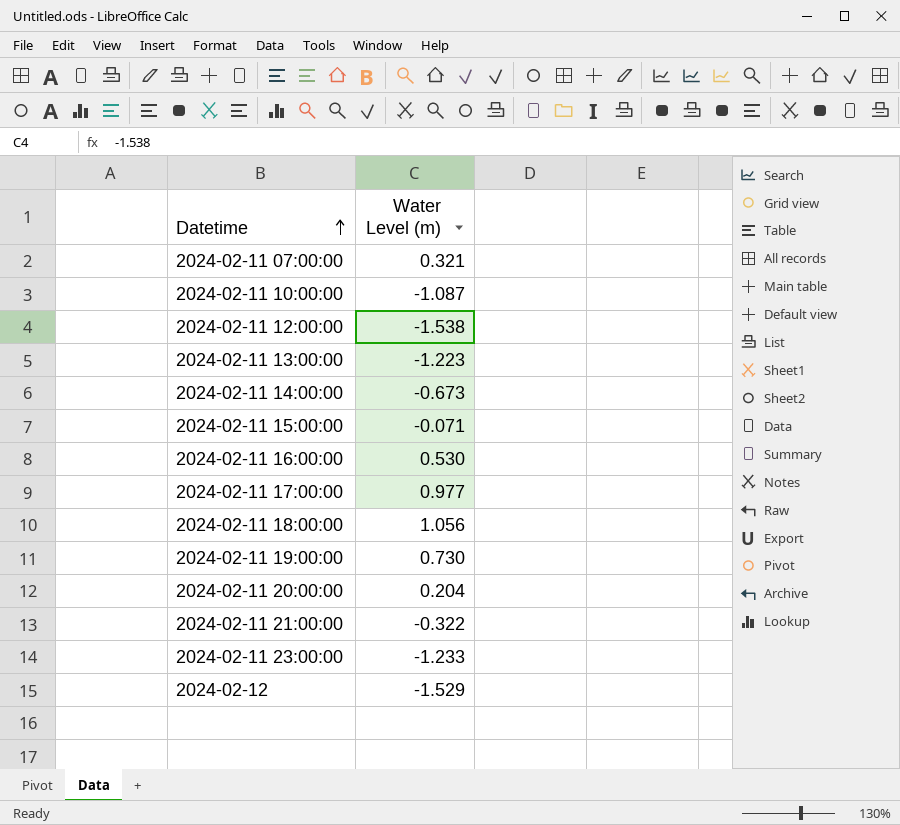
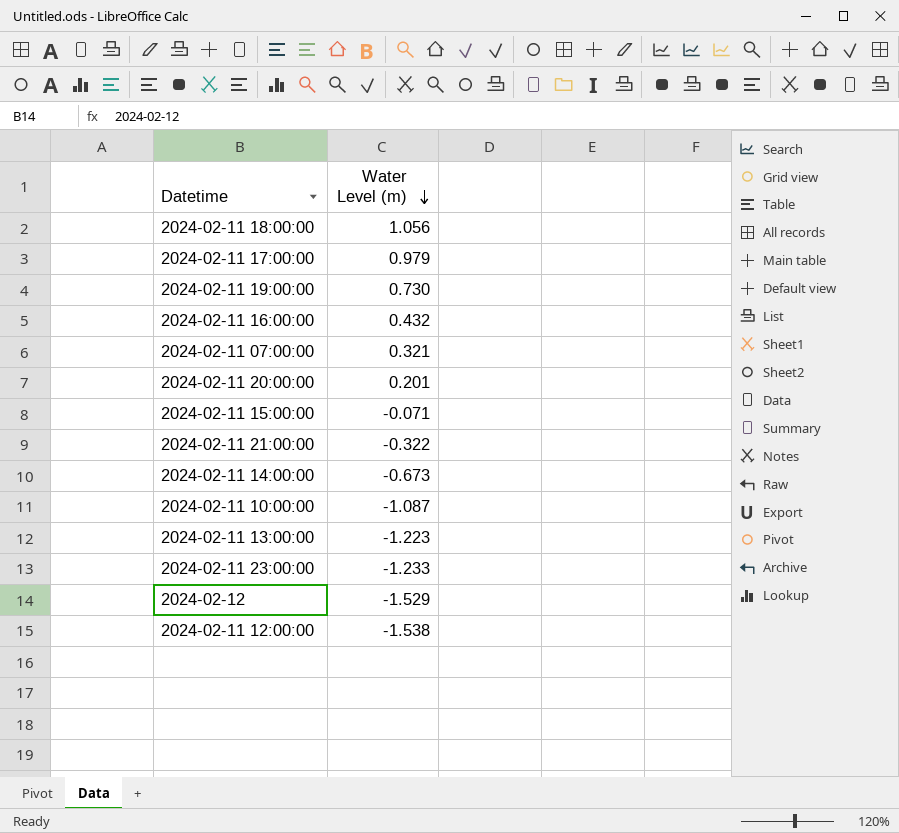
row order: Datetime ascending -> Water Level (m) descending
2024-02-11 17:00:00 | Water Level (m): 0.977 -> 0.979
2024-02-11 16:00:00 | Water Level (m): 0.530 -> 0.432
2024-02-11 20:00:00 | Water Level (m): 0.204 -> 0.201

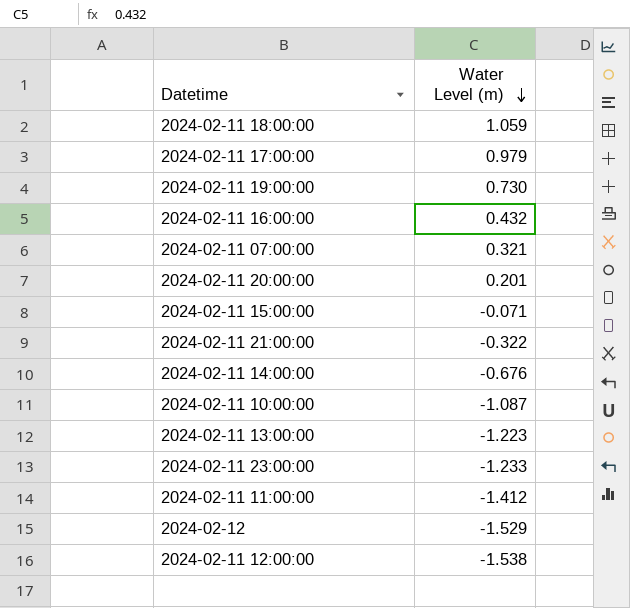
2024-02-11 18:00:00 | Water Level (m): 1.056 -> 1.059
2024-02-11 14:00:00 | Water Level (m): -0.673 -> -0.676
row 2024-02-11 11:00:00: none -> -1.412

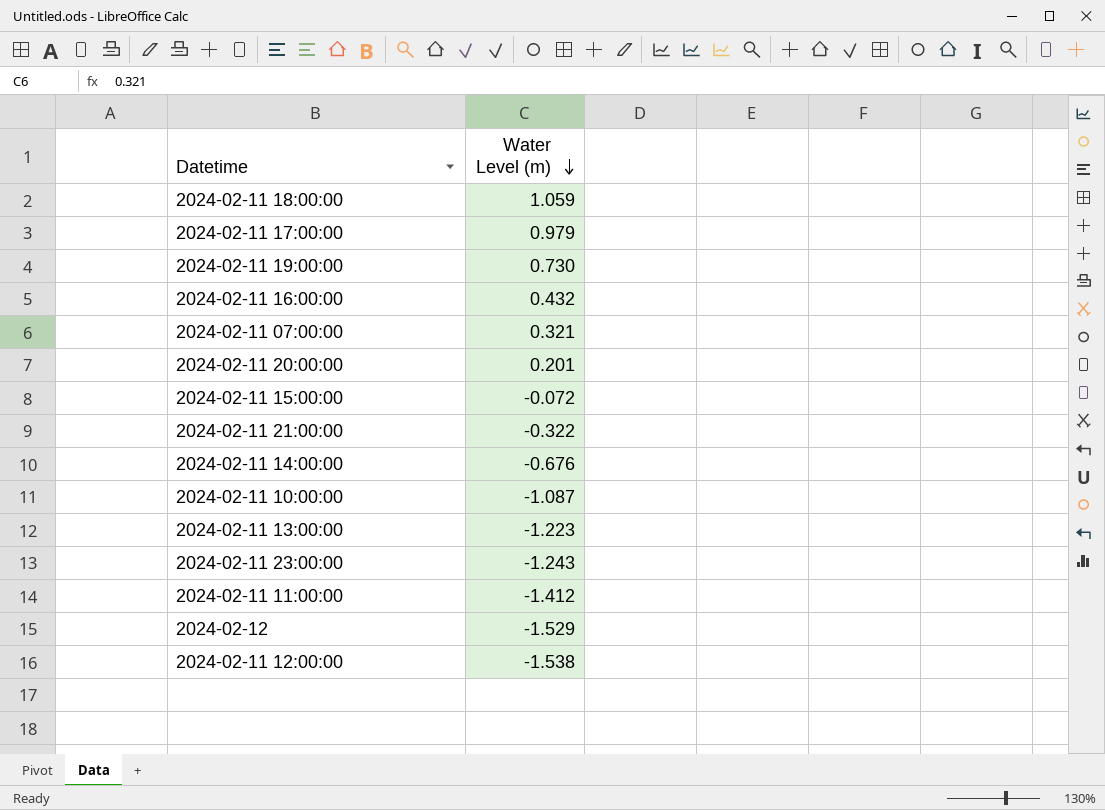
2024-02-11 15:00:00 | Water Level (m): -0.071 -> -0.072
2024-02-11 23:00:00 | Water Level (m): -1.233 -> -1.243

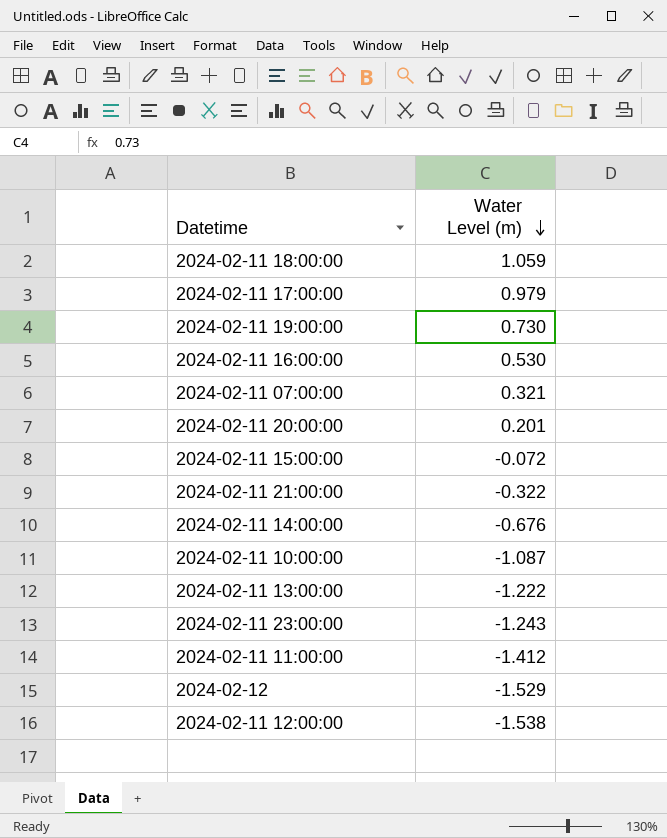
2024-02-11 16:00:00 | Water Level (m): 0.432 -> 0.530
2024-02-11 13:00:00 | Water Level (m): -1.223 -> -1.222

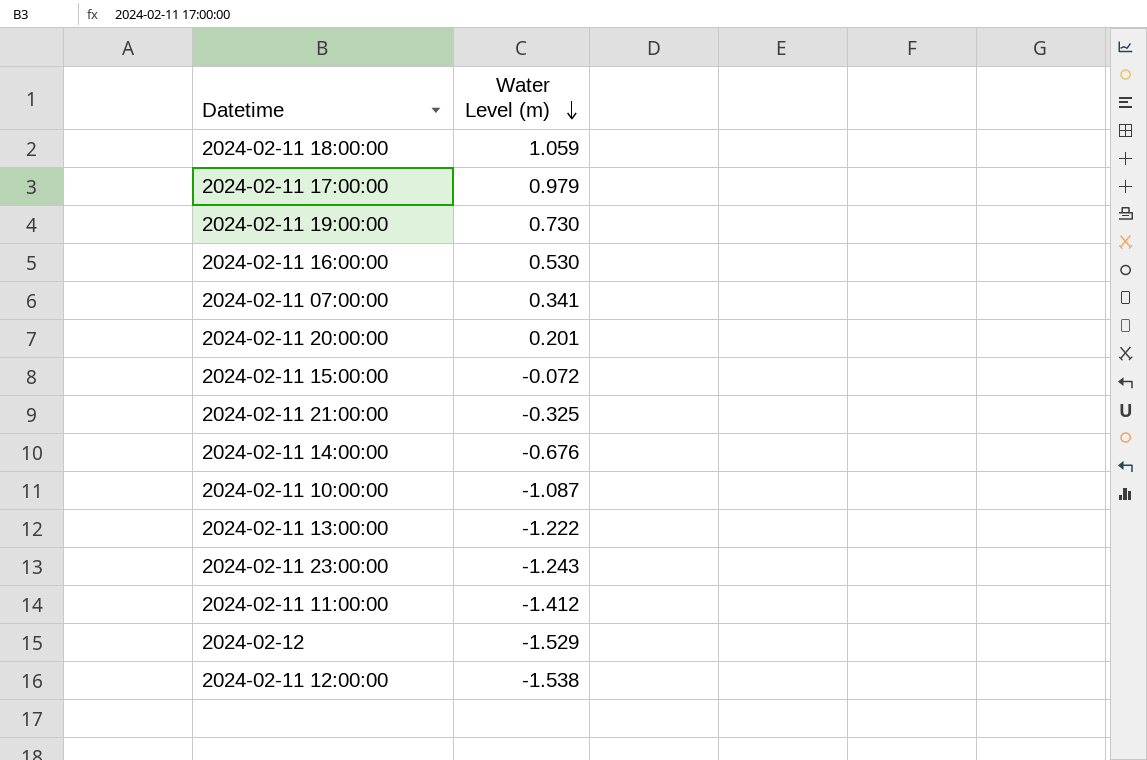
2024-02-11 07:00:00 | Water Level (m): 0.321 -> 0.341
2024-02-11 21:00:00 | Water Level (m): -0.322 -> -0.325

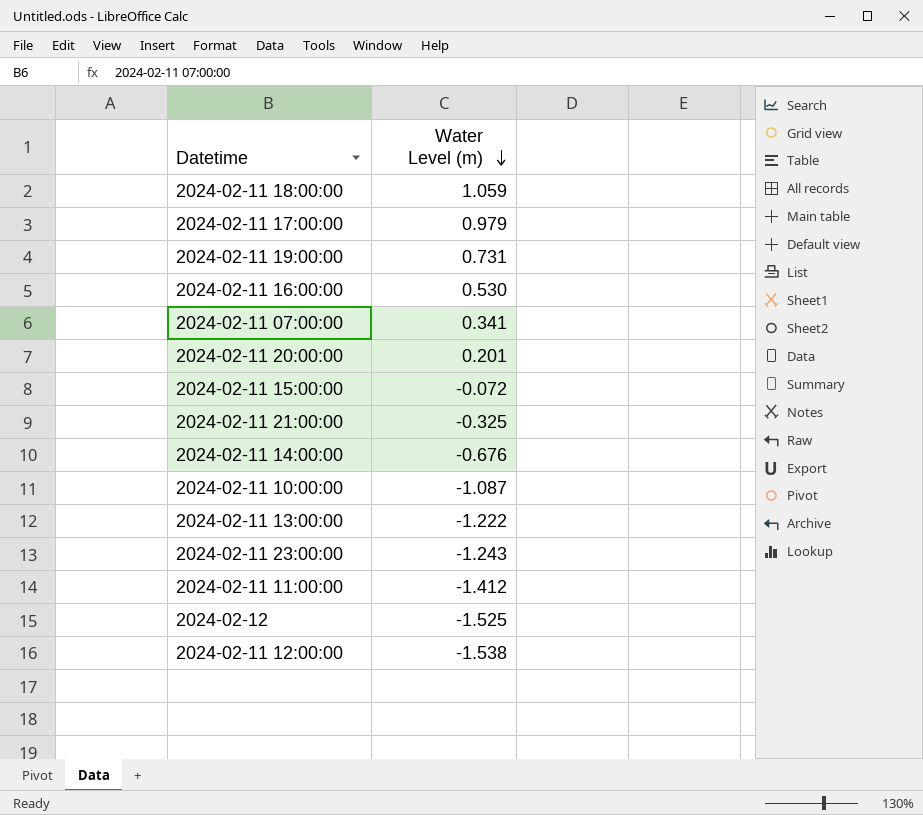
2024-02-11 19:00:00 | Water Level (m): 0.730 -> 0.731
2024-02-12 | Water Level (m): -1.529 -> -1.525

